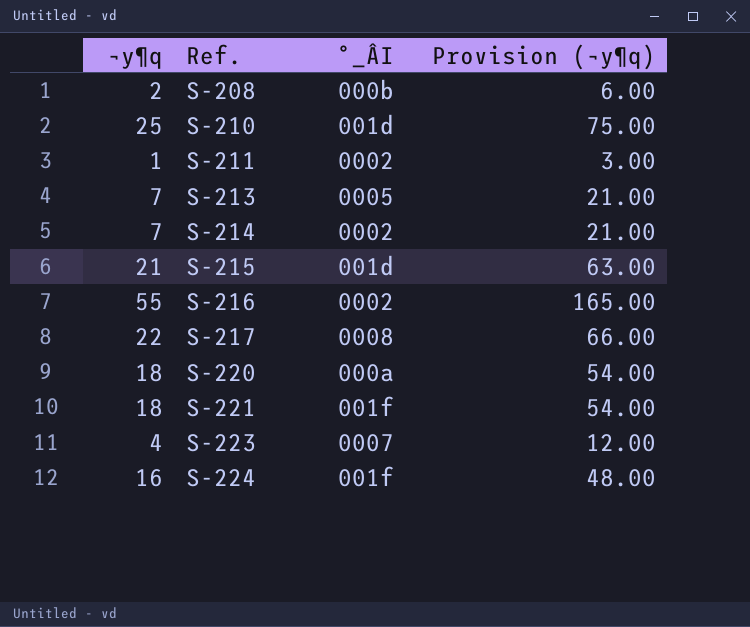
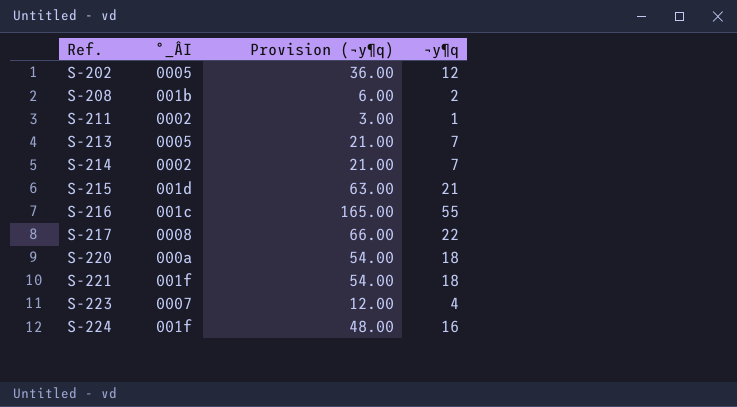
column ¬y¶q | position: 1 -> 4
row S-210: 25 | 001d | 75.00 -> none
row S-202: none -> 0005 | 36.00 | 12
S-208 | °_ÂI: 000b -> 001b
S-216 | °_ÂI: 0002 -> 001c

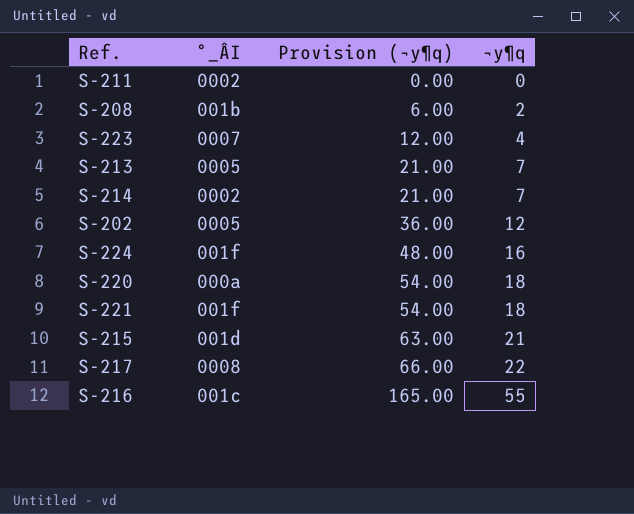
row order: Ref. ascending -> Provision (¬y¶q) ascending
S-211 | Provision (¬y¶q): 3.00 -> 0.00
S-211 | ¬y¶q: 1 -> 0

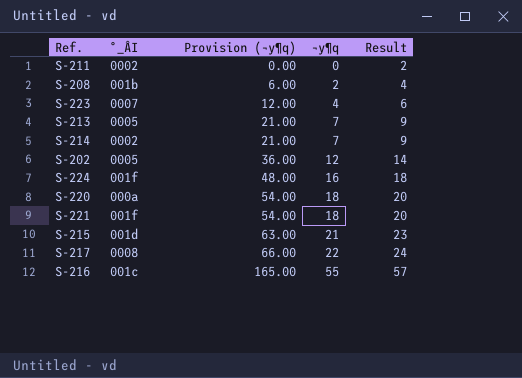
column Result | formula: none -> [¬y¶q] + 2

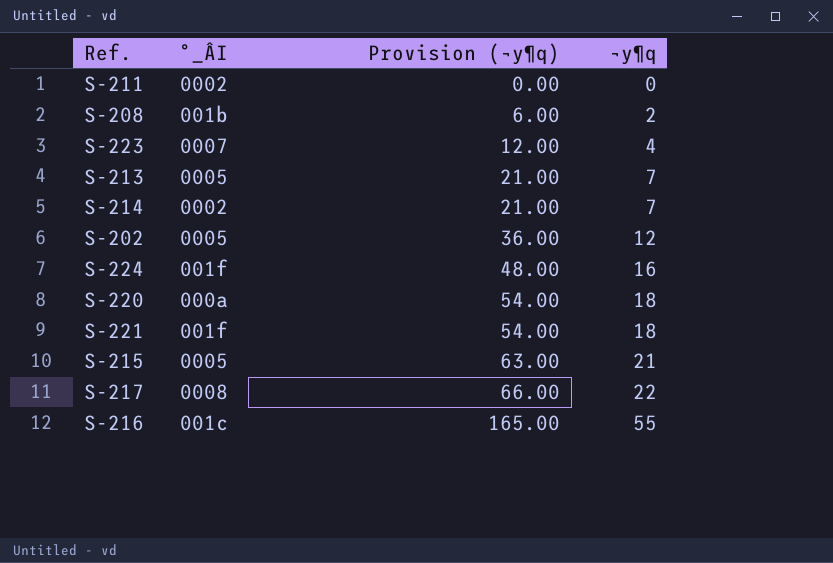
column Result | formula: [¬y¶q] + 2 -> none
S-215 | °_ÂI: 001d -> 0005

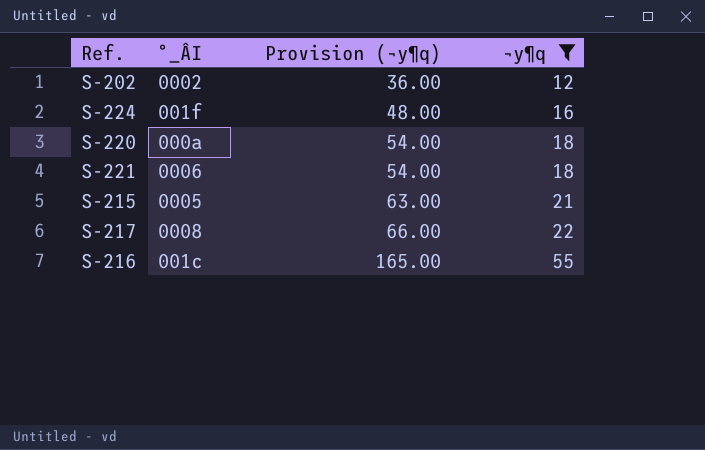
filter: none -> ¬y¶q >= 12
S-202 | °_ÂI: 0005 -> 0002
S-221 | °_ÂI: 001f -> 0006

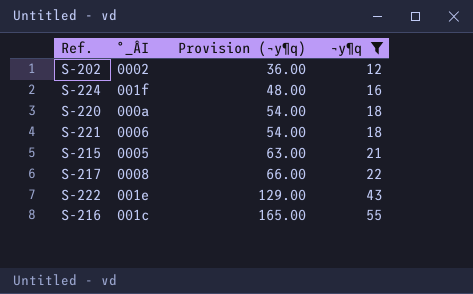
row S-222: none -> 001e | 129.00 | 43

